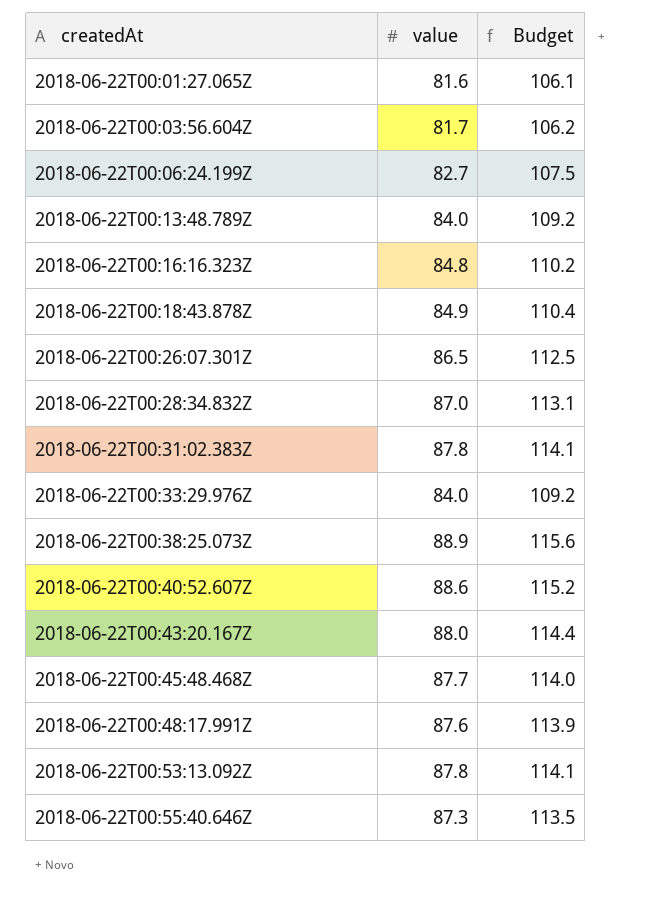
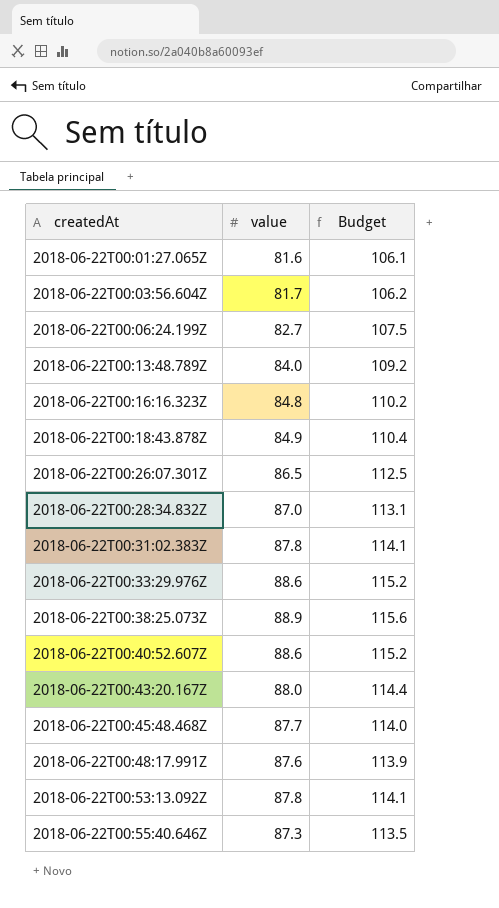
2018-06-22T00:33:29.976Z | value: 84.0 -> 88.6
2018-06-22T00:33:29.976Z | Budget: 109.2 -> 115.2

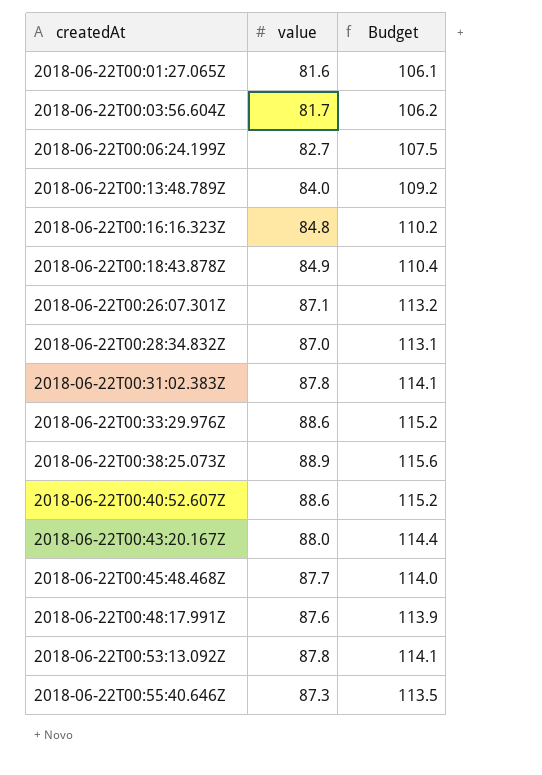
2018-06-22T00:26:07.301Z | value: 86.5 -> 87.1
2018-06-22T00:26:07.301Z | Budget: 112.5 -> 113.2

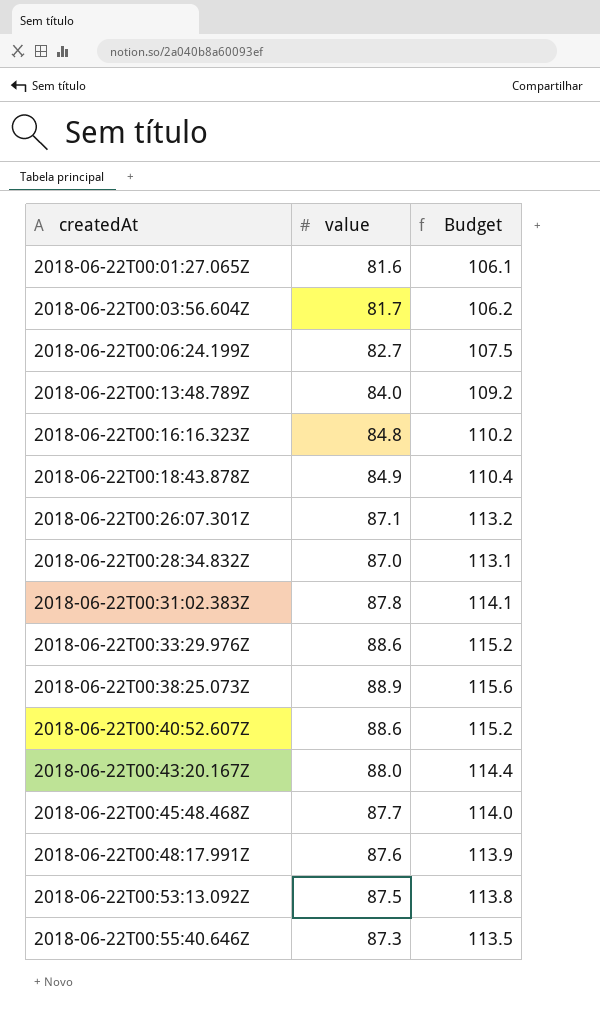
2018-06-22T00:53:13.092Z | value: 87.8 -> 87.5
2018-06-22T00:53:13.092Z | Budget: 114.1 -> 113.8

